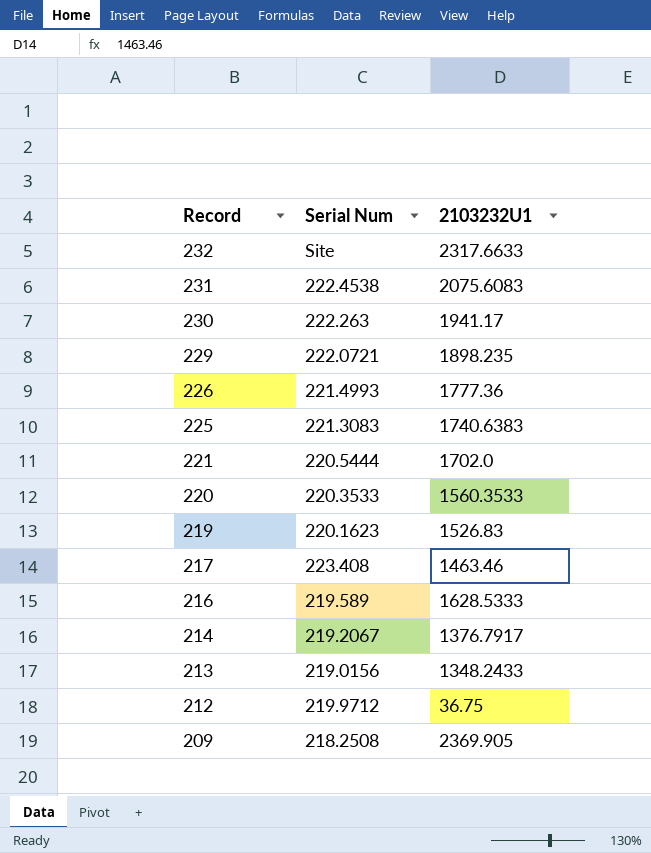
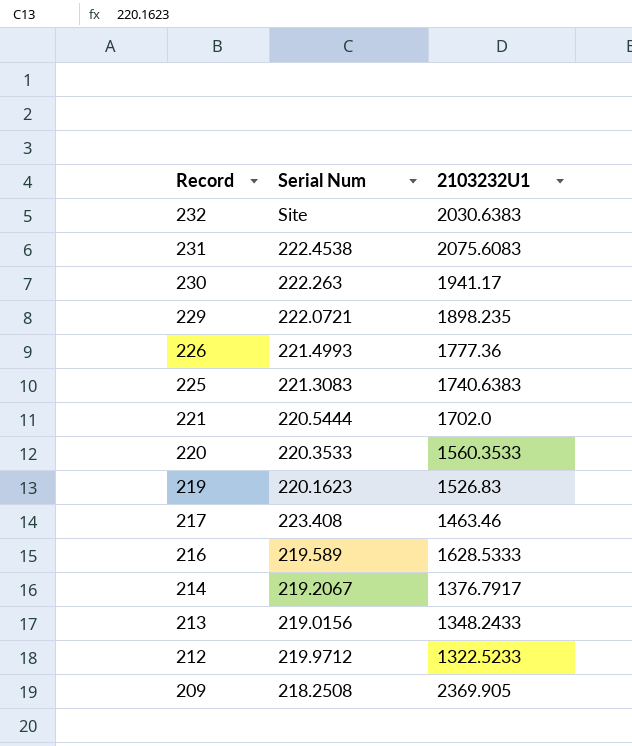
232 | 2103232U1: 2317.6633 -> 2030.6383
212 | 2103232U1: 36.75 -> 1322.5233

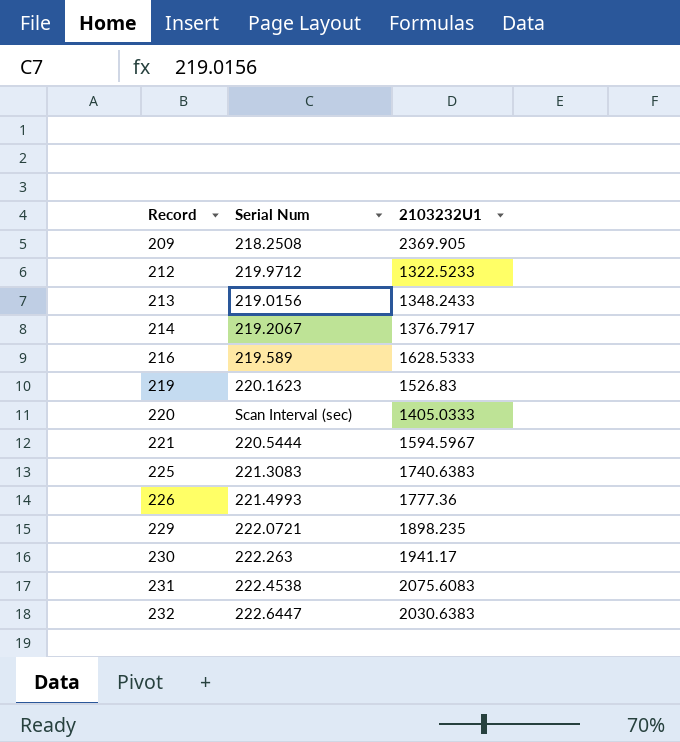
row order: Record descending -> Record ascending
row 217: 223.408 | 1463.46 -> none
220 | Serial Num: 220.3533 -> Scan Interval (sec)
220 | 2103232U1: 1560.3533 -> 1405.0333
221 | 2103232U1: 1702.0 -> 1594.5967
232 | Serial Num: Site -> 222.6447

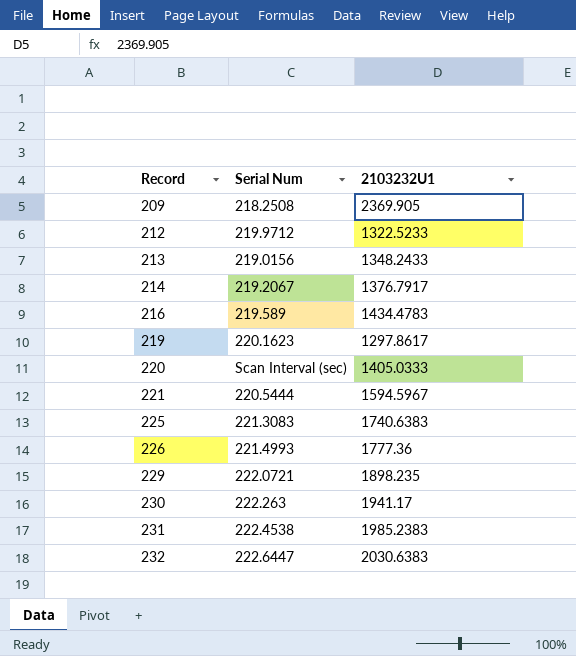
216 | 2103232U1: 1628.5333 -> 1434.4783
219 | 2103232U1: 1526.83 -> 1297.8617
231 | 2103232U1: 2075.6083 -> 1985.2383

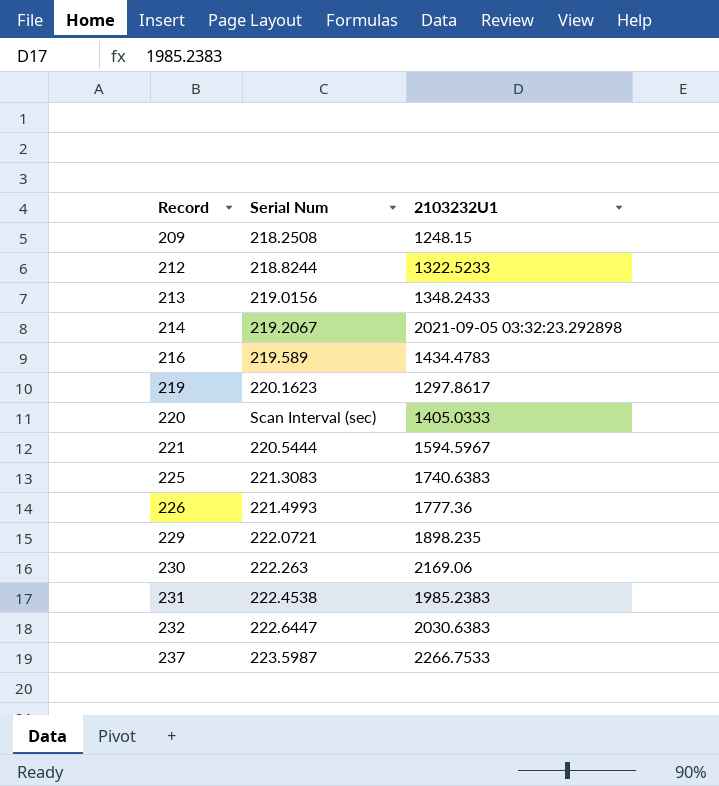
209 | 2103232U1: 2369.905 -> 1248.15
212 | Serial Num: 219.9712 -> 218.8244
214 | 2103232U1: 1376.7917 -> 2021-09-05 03:32:23.292898
230 | 2103232U1: 1941.17 -> 2169.06
row 237: none -> 223.5987 | 2266.7533

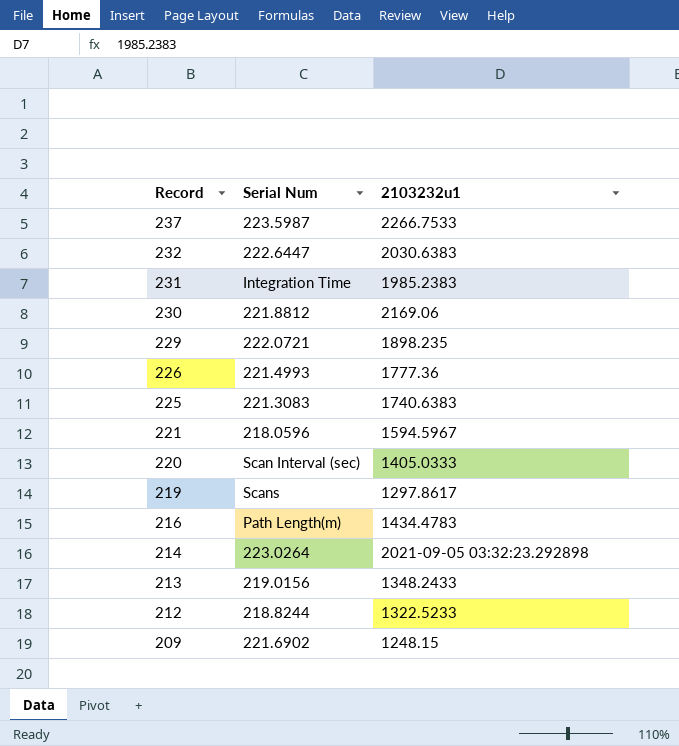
row order: Record ascending -> Record descending
column name: 2103232U1 -> 2103232u1
231 | Serial Num: 222.4538 -> Integration Time
230 | Serial Num: 222.263 -> 221.8812
221 | Serial Num: 220.5444 -> 218.0596
219 | Serial Num: 220.1623 -> Scans
216 | Serial Num: 219.589 -> Path Length(m)
214 | Serial Num: 219.2067 -> 223.0264
209 | Serial Num: 218.2508 -> 221.6902

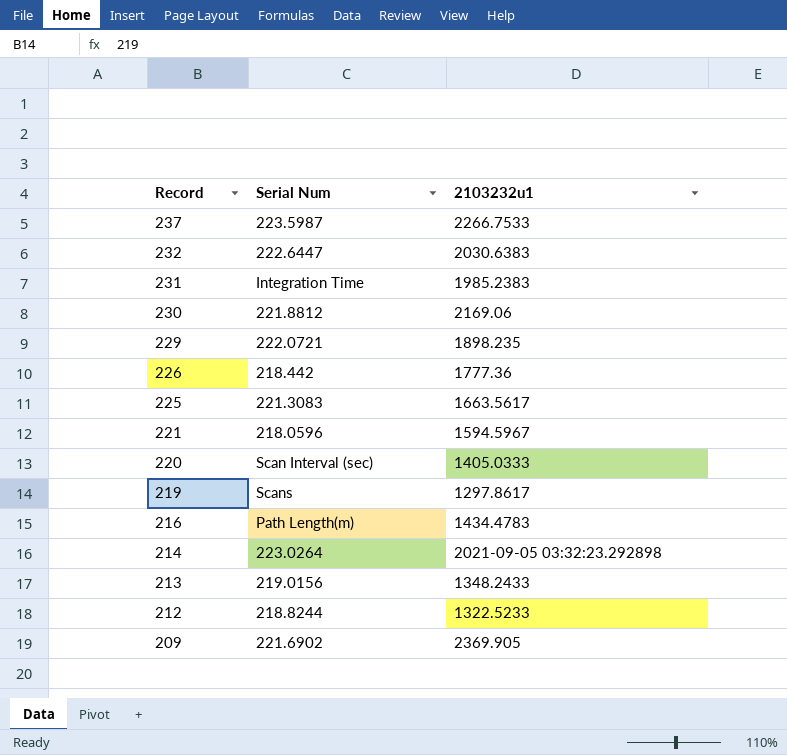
226 | Serial Num: 221.4993 -> 218.442
225 | 2103232u1: 1740.6383 -> 1663.5617
209 | 2103232u1: 1248.15 -> 2369.905

